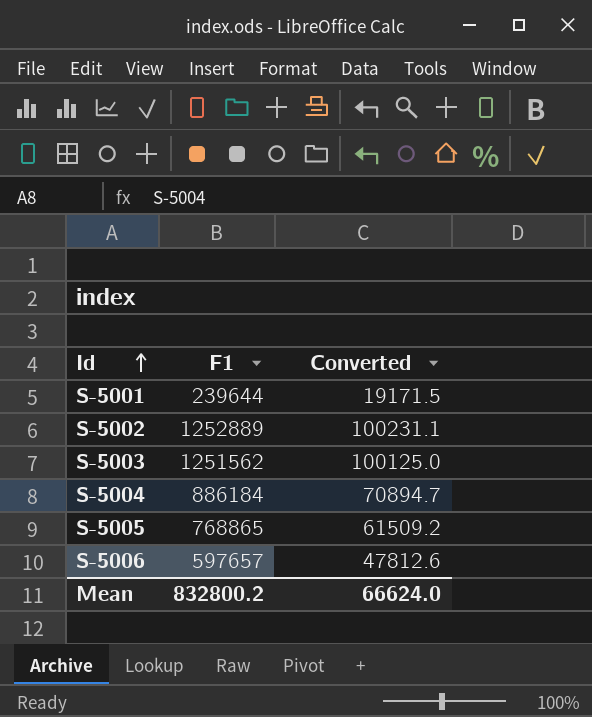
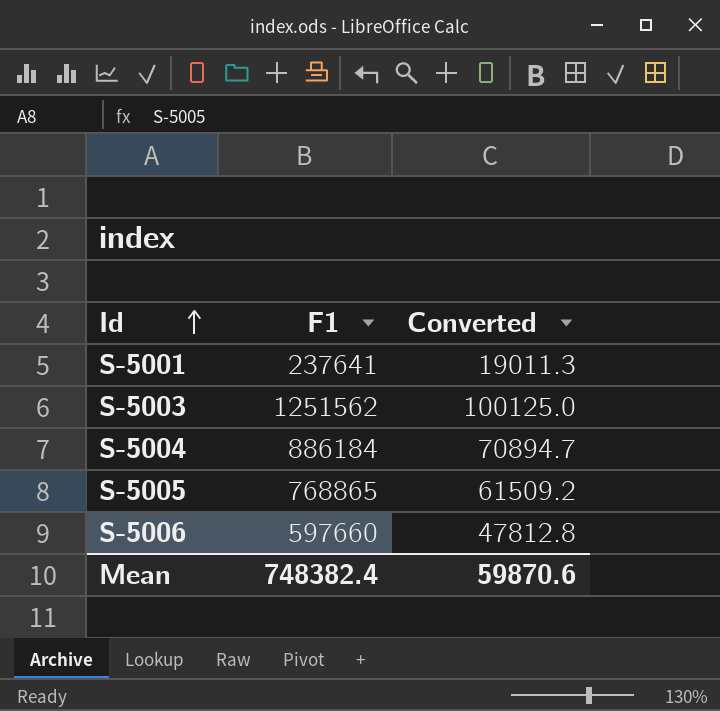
row S-5002: 1252889 | 100231.1 -> none
S-5001 | F1: 239644 -> 237641
S-5001 | Converted: 19171.5 -> 19011.3
S-5006 | F1: 597657 -> 597660
S-5006 | Converted: 47812.6 -> 47812.8
Mean | F1: 832800.2 -> 748382.4
Mean | Converted: 66624.0 -> 59870.6

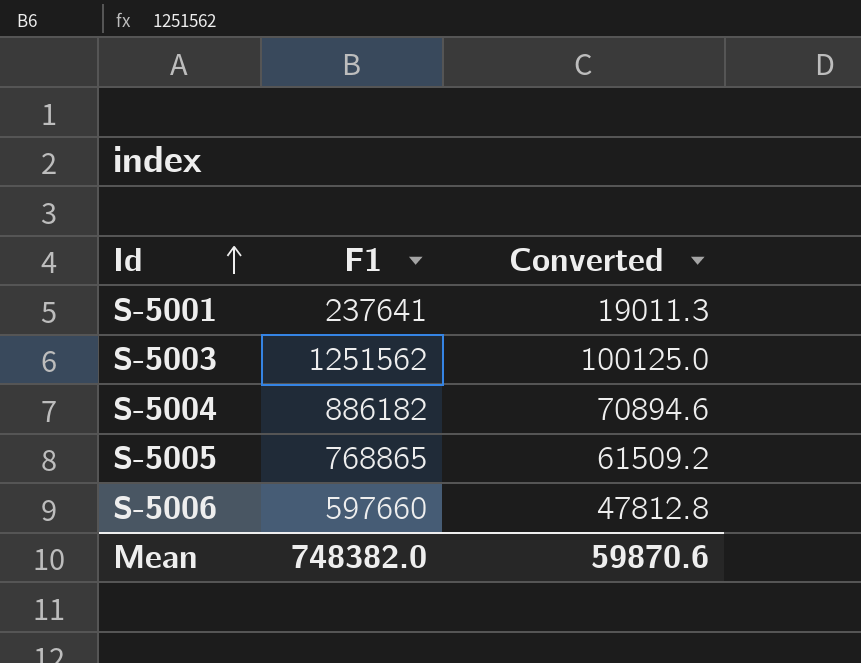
S-5004 | F1: 886184 -> 886182
S-5004 | Converted: 70894.7 -> 70894.6
Mean | F1: 748382.4 -> 748382.0

